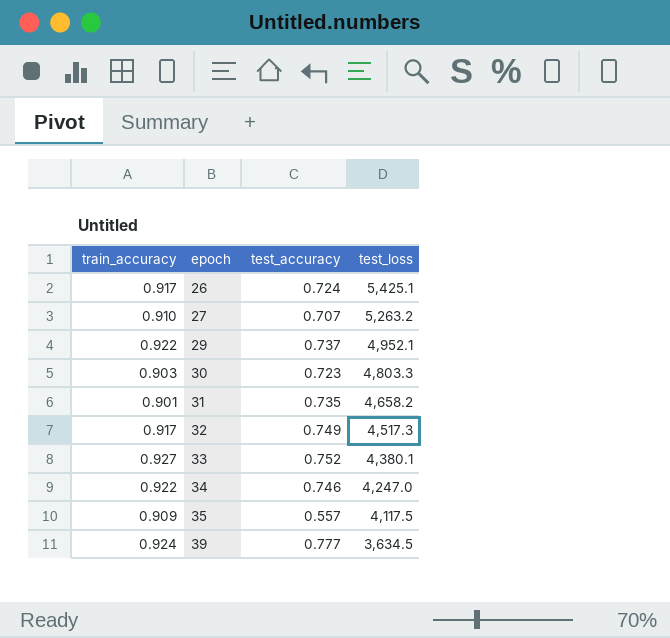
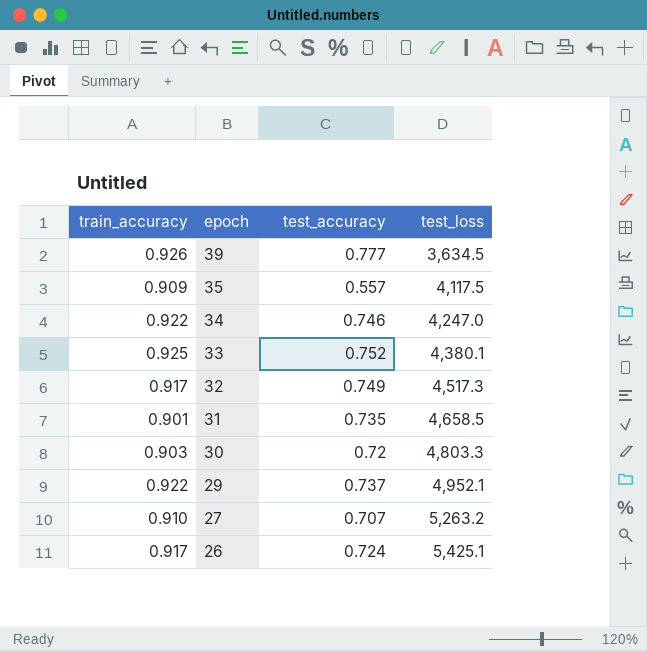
row order: epoch ascending -> epoch descending
39 | train_accuracy: 0.924 -> 0.926
33 | train_accuracy: 0.927 -> 0.925
31 | test_loss: 4,658.2 -> 4,658.5
30 | test_accuracy: 0.723 -> 0.72

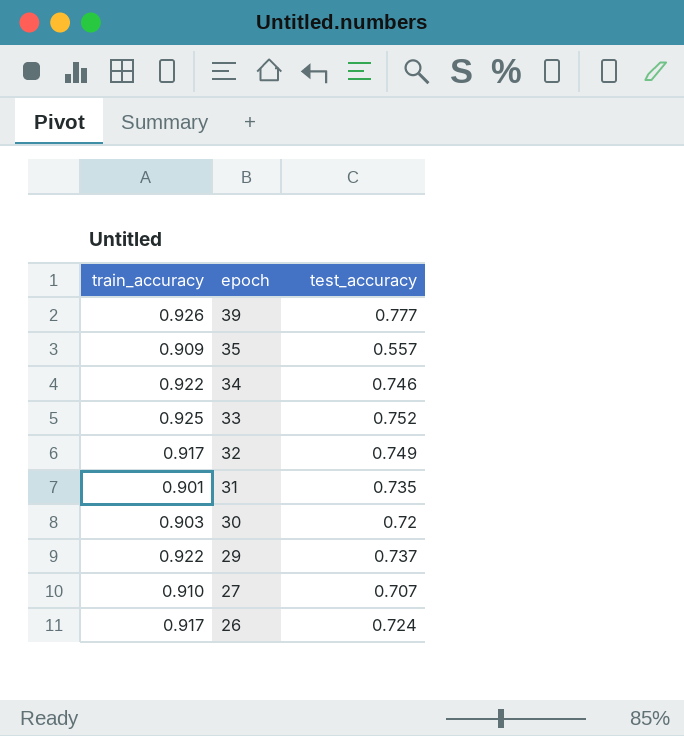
column test_loss | position: 4 -> none

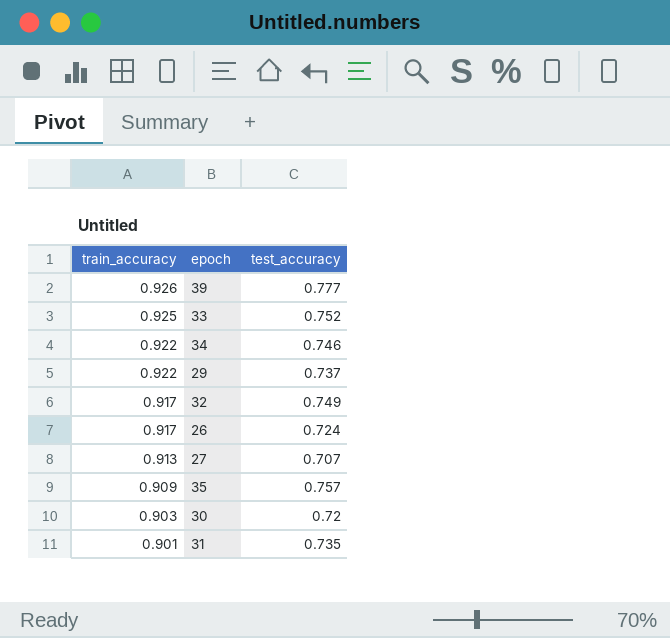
row order: epoch descending -> train_accuracy descending
27 | train_accuracy: 0.910 -> 0.913
35 | test_accuracy: 0.557 -> 0.757

